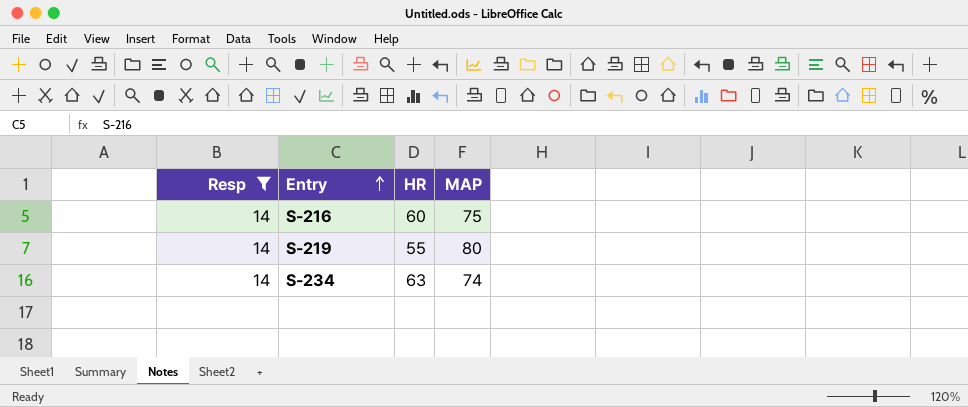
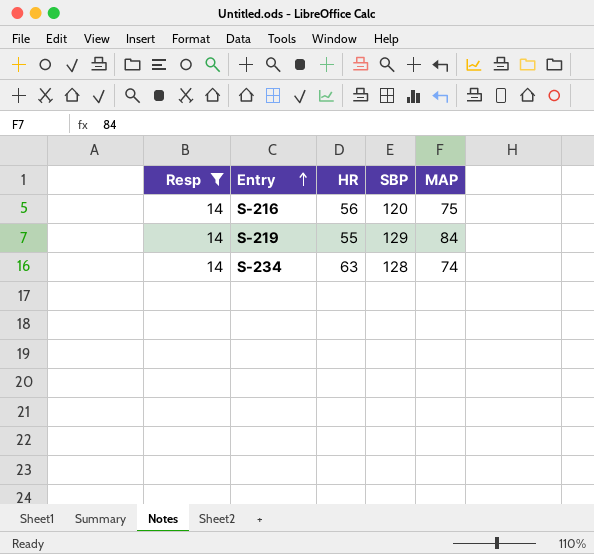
column SBP | position: none -> 4
S-216 | HR: 60 -> 56
S-219 | MAP: 80 -> 84

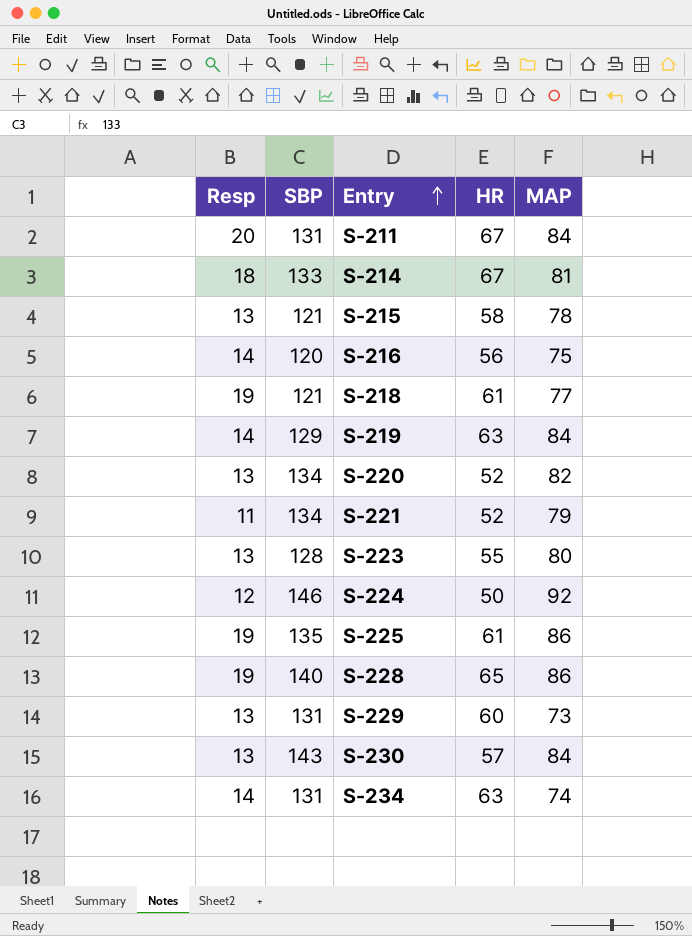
filter: Resp = 14 -> none
column SBP | position: 4 -> 2
S-219 | HR: 55 -> 63
S-234 | SBP: 128 -> 131

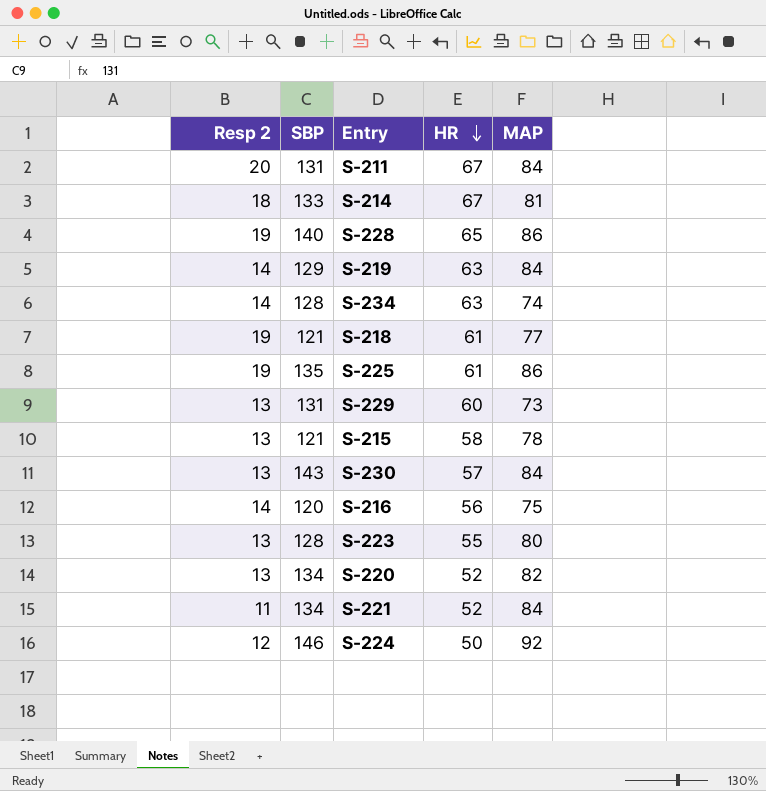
row order: Entry ascending -> HR descending
column name: Resp -> Resp 2
S-234 | SBP: 131 -> 128
S-221 | MAP: 79 -> 84

